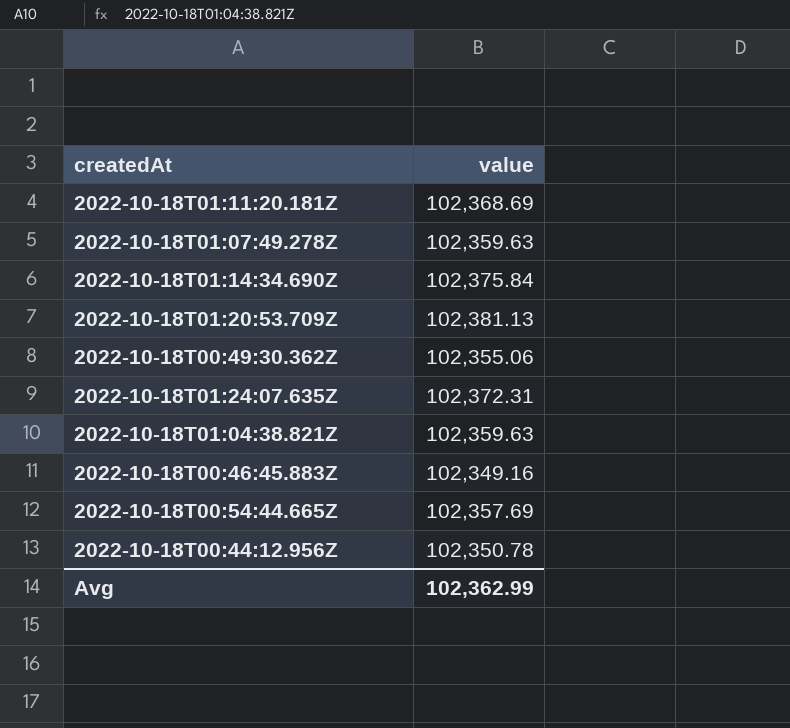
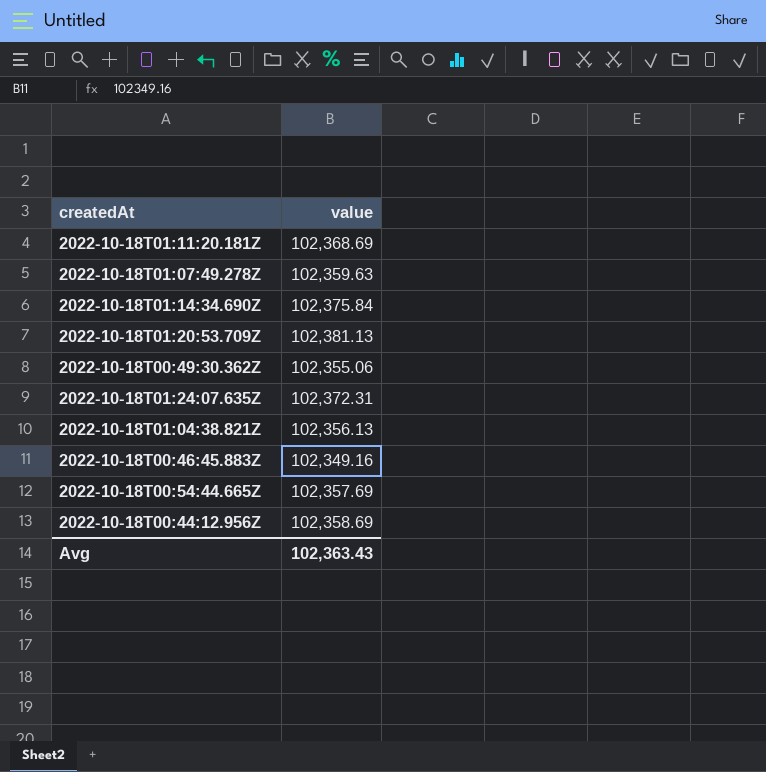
2022-10-18T01:04:38.821Z | value: 102,359.63 -> 102,356.13
2022-10-18T00:44:12.956Z | value: 102,350.78 -> 102,358.69
Avg | value: 102,362.99 -> 102,363.43

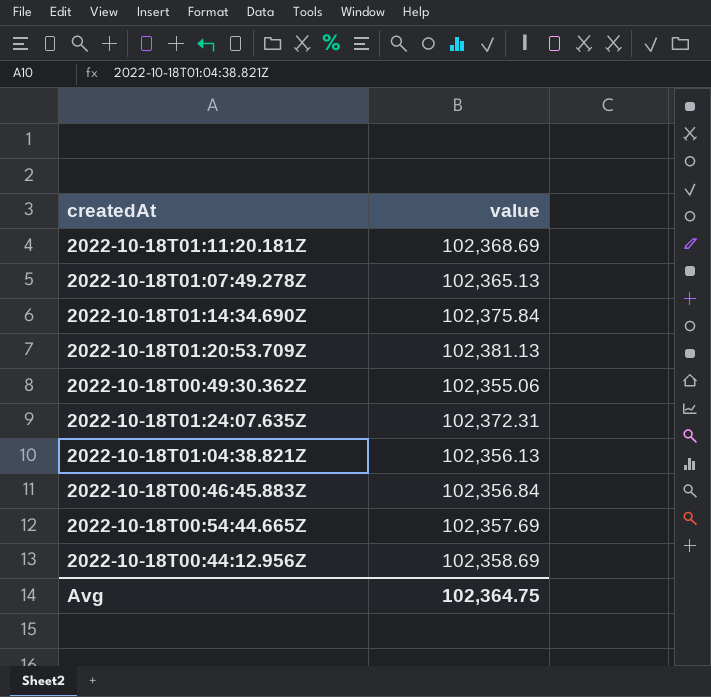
2022-10-18T01:07:49.278Z | value: 102,359.63 -> 102,365.13
2022-10-18T00:46:45.883Z | value: 102,349.16 -> 102,356.84
Avg | value: 102,363.43 -> 102,364.75

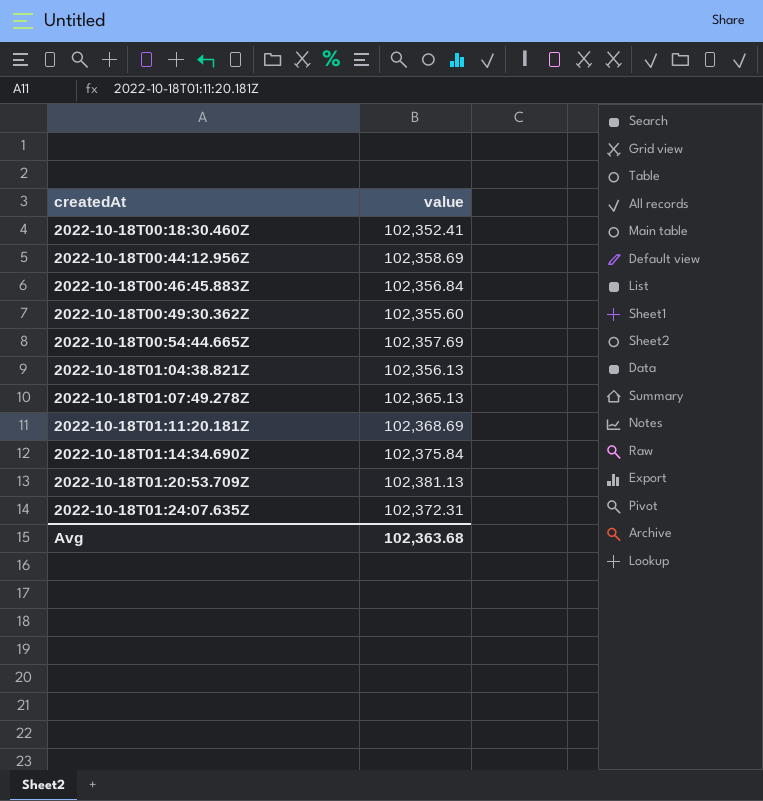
row order: none -> createdAt ascending
row 2022-10-18T00:18:30.460Z: none -> 102,352.41
2022-10-18T00:49:30.362Z | value: 102,355.06 -> 102,355.60
Avg | value: 102,364.75 -> 102,363.68

